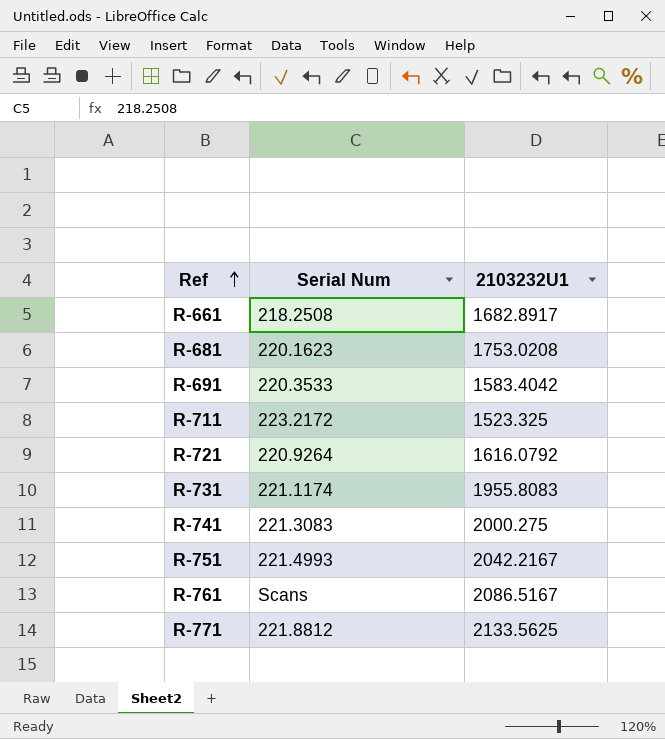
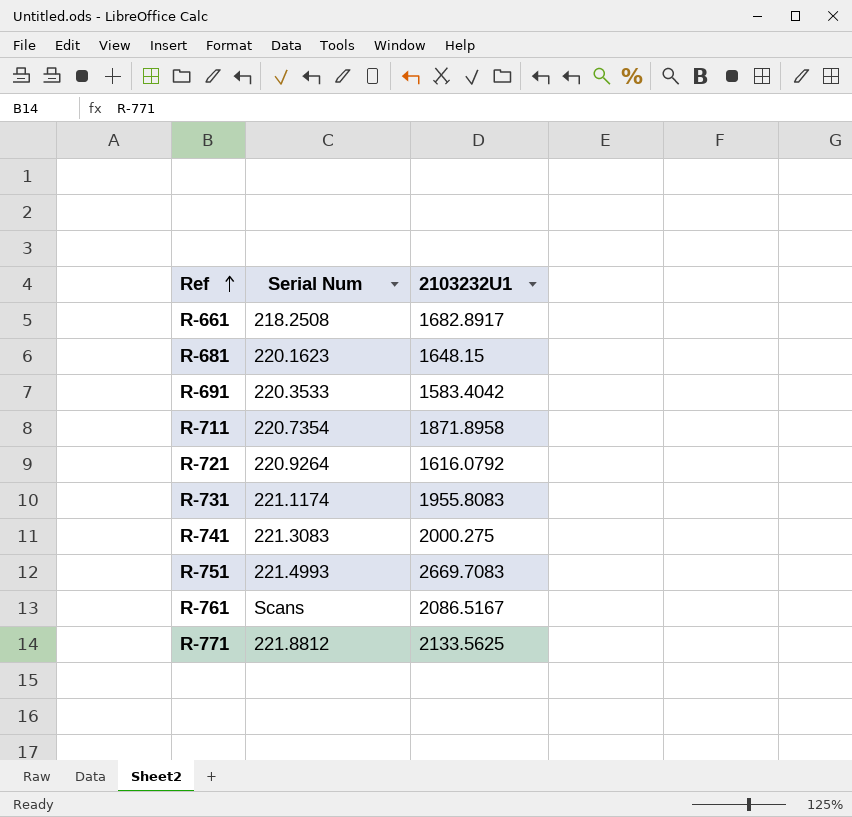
R-681 | 2103232U1: 1753.0208 -> 1648.15
R-711 | Serial Num: 223.2172 -> 220.7354
R-711 | 2103232U1: 1523.325 -> 1871.8958
R-751 | 2103232U1: 2042.2167 -> 2669.7083

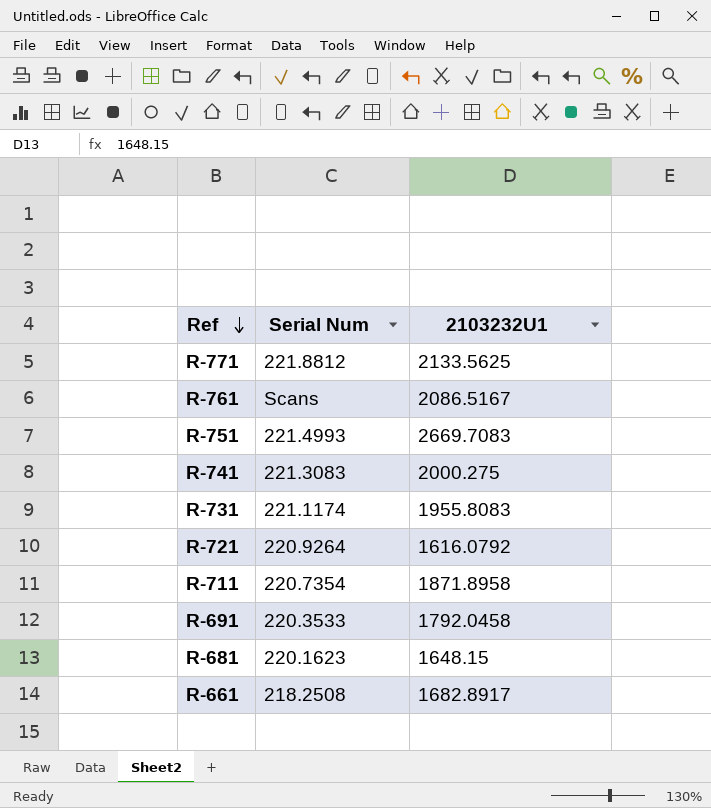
row order: Ref ascending -> Ref descending
R-691 | 2103232U1: 1583.4042 -> 1792.0458

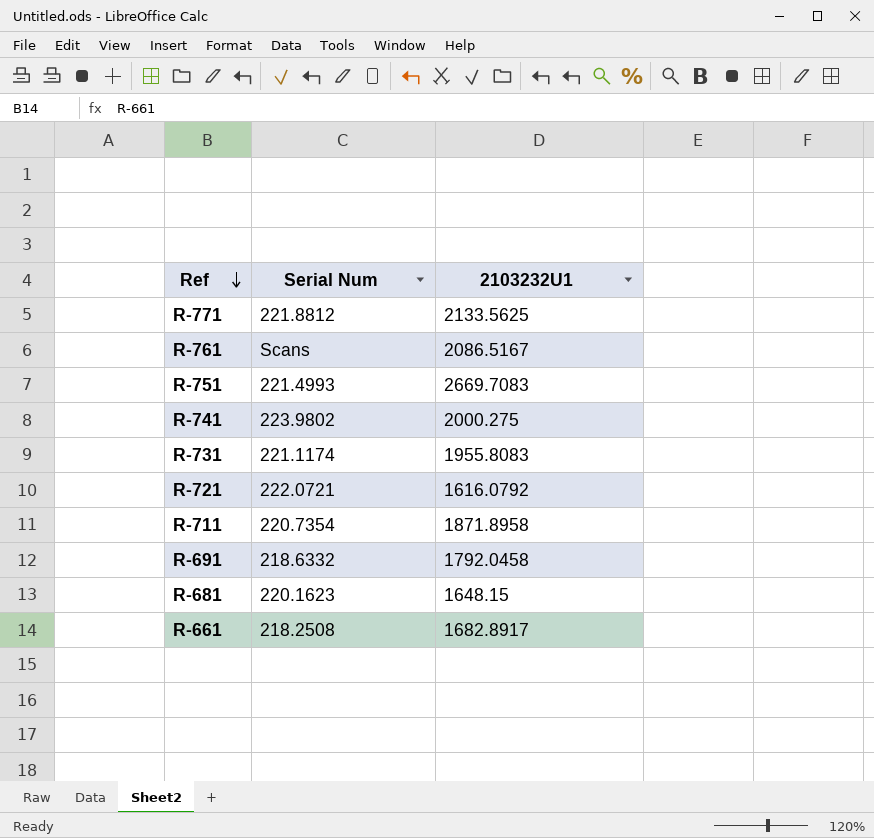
R-741 | Serial Num: 221.3083 -> 223.9802
R-721 | Serial Num: 220.9264 -> 222.0721
R-691 | Serial Num: 220.3533 -> 218.6332

